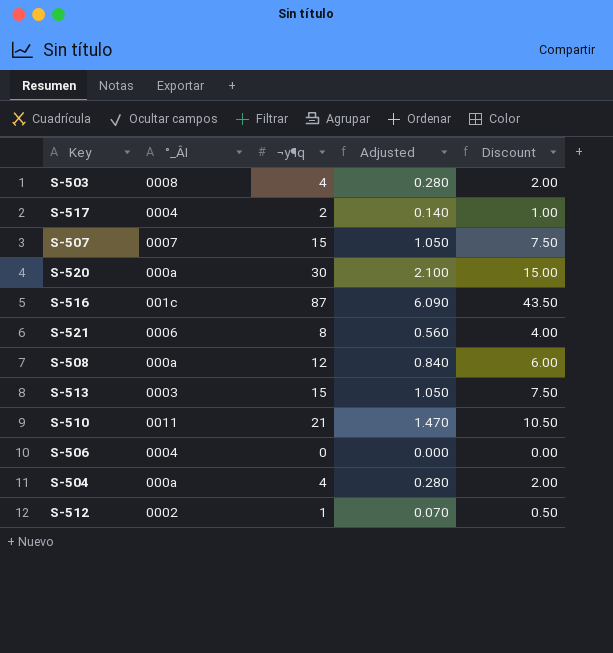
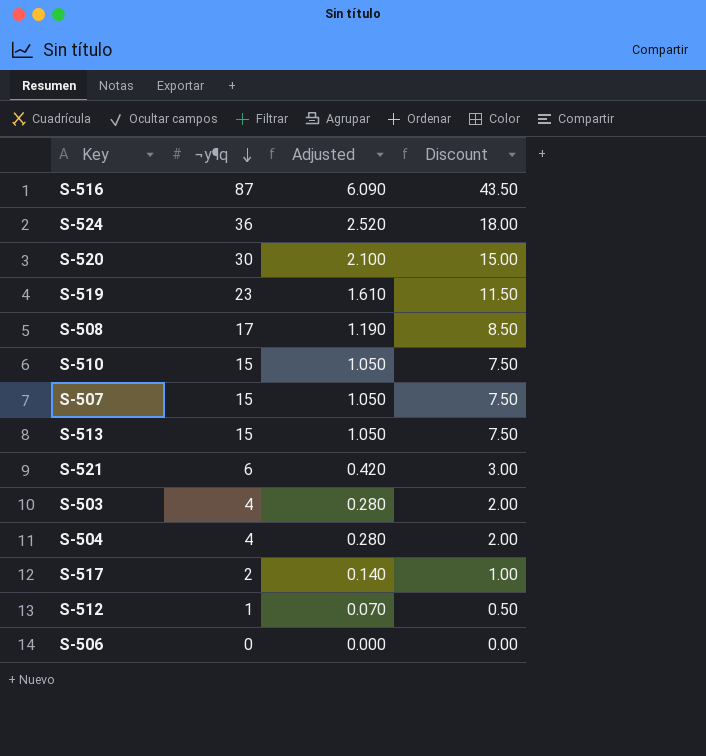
row order: none -> ¬y¶q descending
column °_ÂI | position: 2 -> none
row S-524: none -> 36 | 2.520 | 18.00
row S-519: none -> 23 | 1.610 | 11.50
S-508 | ¬y¶q: 12 -> 17
S-508 | Adjusted: 0.840 -> 1.190
S-508 | Discount: 6.00 -> 8.50
S-510 | ¬y¶q: 21 -> 15
S-510 | Adjusted: 1.470 -> 1.050
S-510 | Discount: 10.50 -> 7.50
S-521 | ¬y¶q: 8 -> 6
S-521 | Adjusted: 0.560 -> 0.420
S-521 | Discount: 4.00 -> 3.00

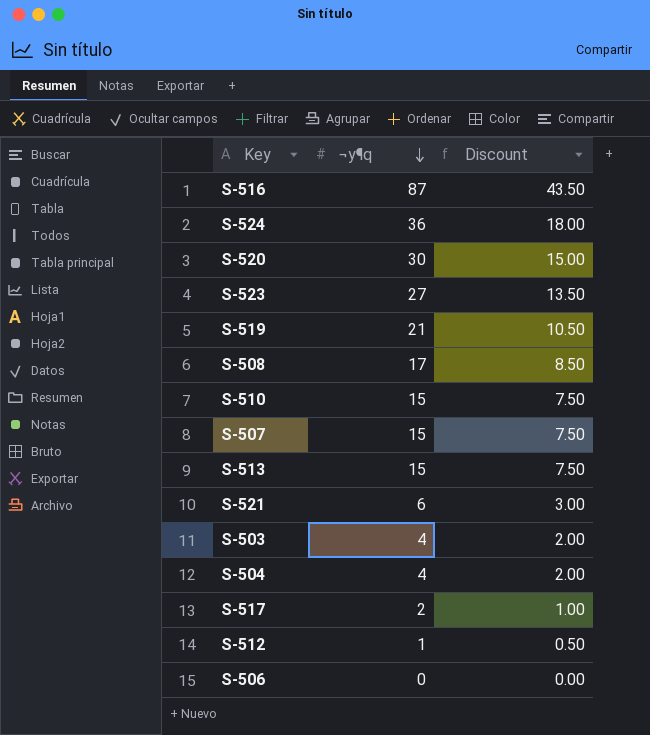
column Adjusted | formula: [¬y¶q] * 0.07 -> none
row S-523: none -> 27 | 13.50
S-519 | ¬y¶q: 23 -> 21
S-519 | Discount: 11.50 -> 10.50

